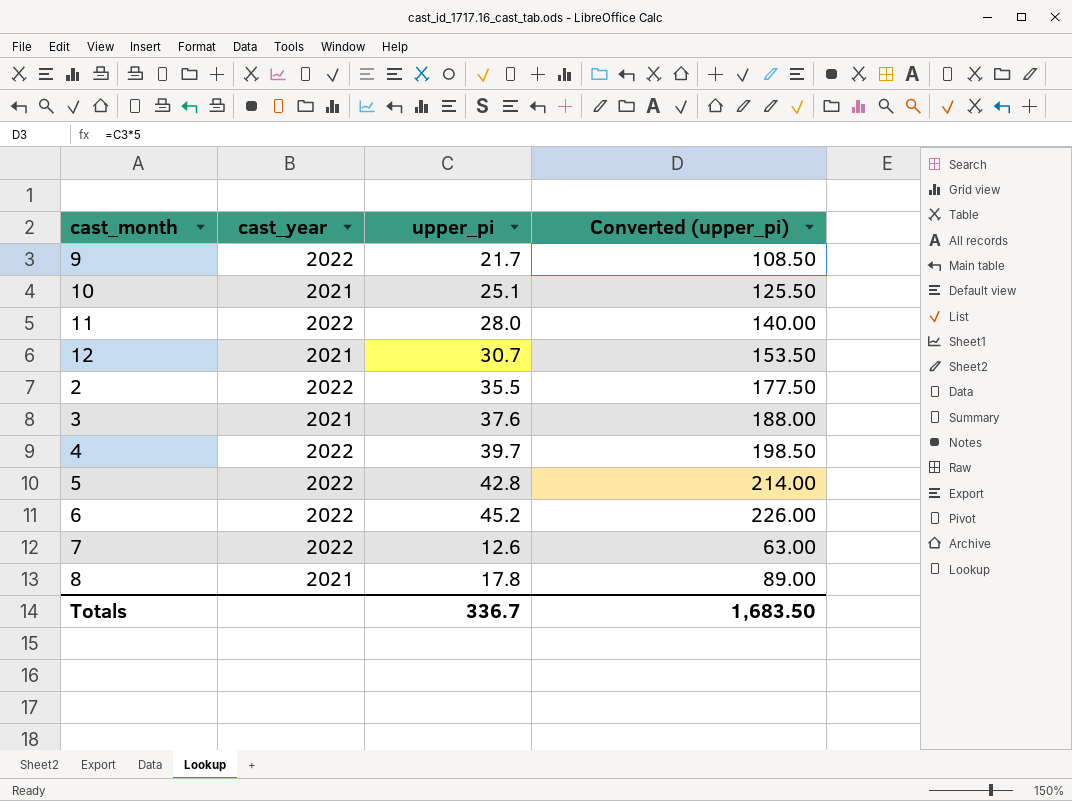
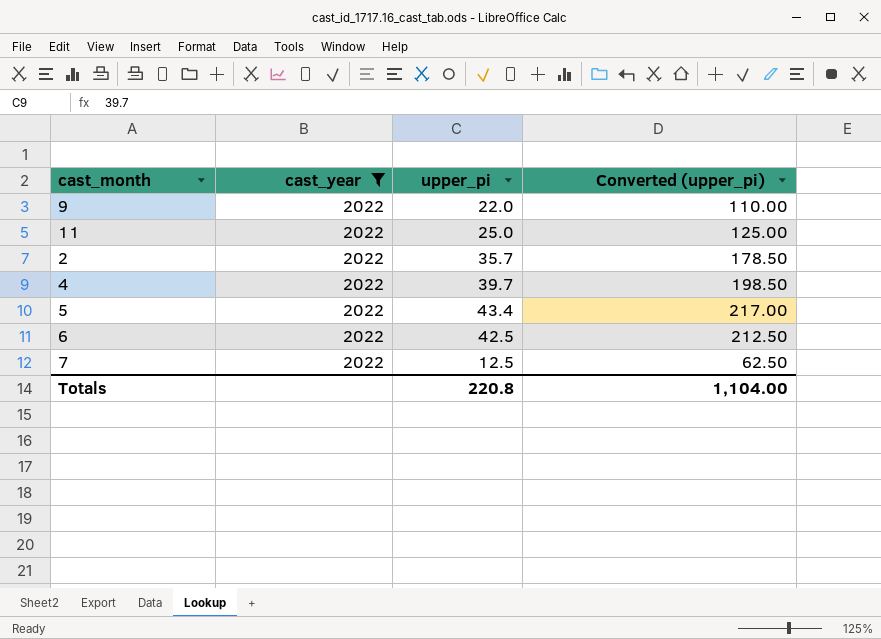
filter: none -> cast_year = 2022
9 | upper_pi: 21.7 -> 22.0
9 | Converted (upper_pi): 108.50 -> 110.00
11 | upper_pi: 28.0 -> 25.0
11 | Converted (upper_pi): 140.00 -> 125.00
2 | upper_pi: 35.5 -> 35.7
2 | Converted (upper_pi): 177.50 -> 178.50
5 | upper_pi: 42.8 -> 43.4
5 | Converted (upper_pi): 214.00 -> 217.00
6 | upper_pi: 45.2 -> 42.5
6 | Converted (upper_pi): 226.00 -> 212.50
7 | upper_pi: 12.6 -> 12.5
7 | Converted (upper_pi): 63.00 -> 62.50
Totals | upper_pi: 336.7 -> 220.8
Totals | Converted (upper_pi): 1,683.50 -> 1,104.00

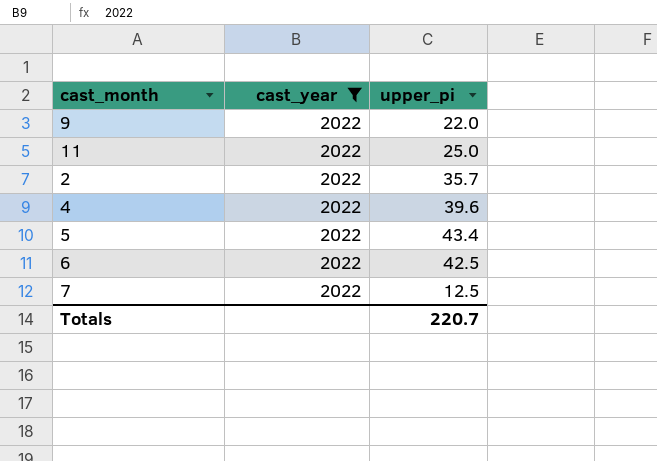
column Converted (upper_pi) | formula: [upper_pi] * 5 -> none
4 | upper_pi: 39.7 -> 39.6
Totals | upper_pi: 220.8 -> 220.7

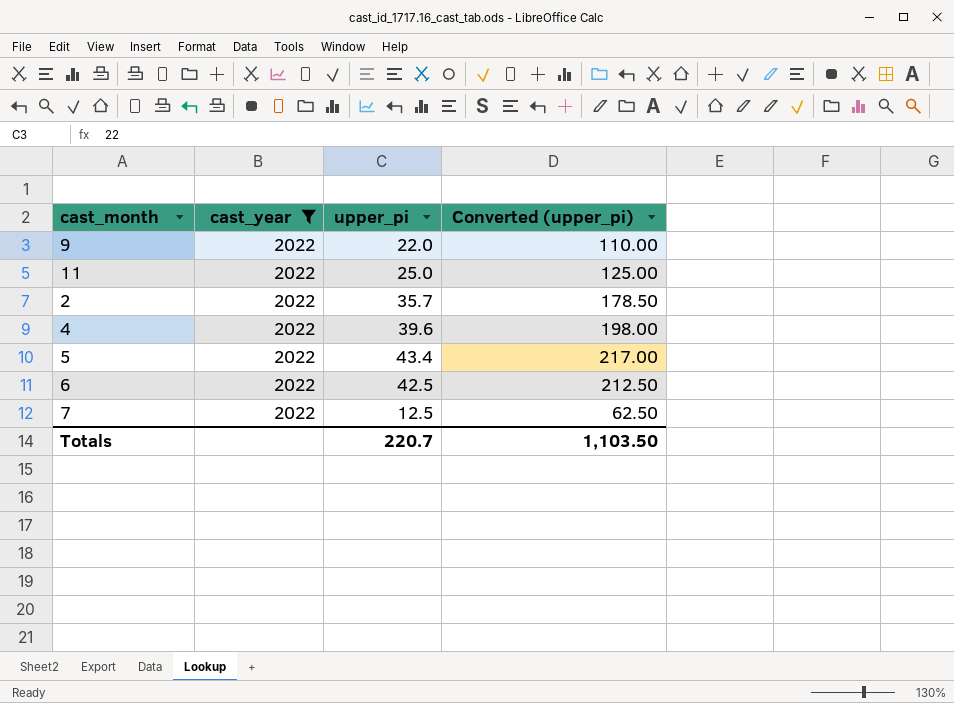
column Converted (upper_pi) | formula: none -> [upper_pi] * 5

